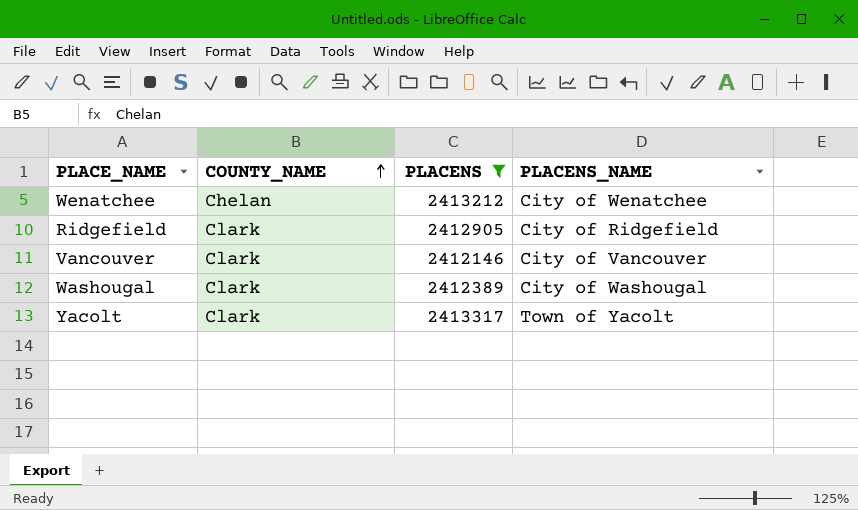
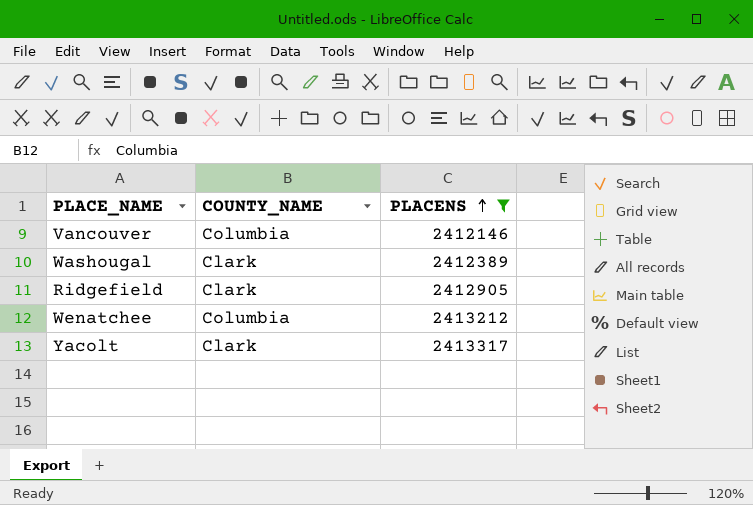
row order: COUNTY_NAME ascending -> PLACENS ascending
column PLACENS_NAME | position: 4 -> none
Vancouver | COUNTY_NAME: Clark -> Columbia
Wenatchee | COUNTY_NAME: Chelan -> Columbia

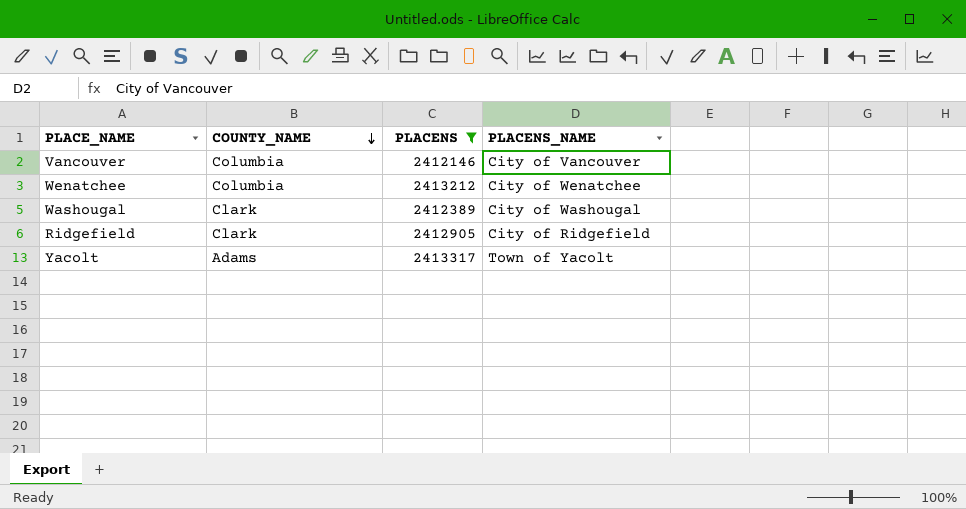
row order: PLACENS ascending -> COUNTY_NAME descending
column PLACENS_NAME | position: none -> 4
Yacolt | COUNTY_NAME: Clark -> Adams

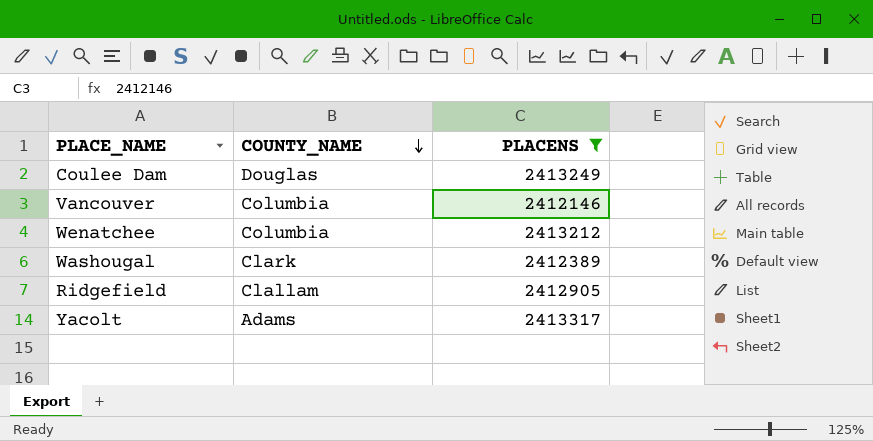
column PLACENS_NAME | position: 4 -> none
row Coulee Dam: none -> Douglas | 2413249
Ridgefield | COUNTY_NAME: Clark -> Clallam

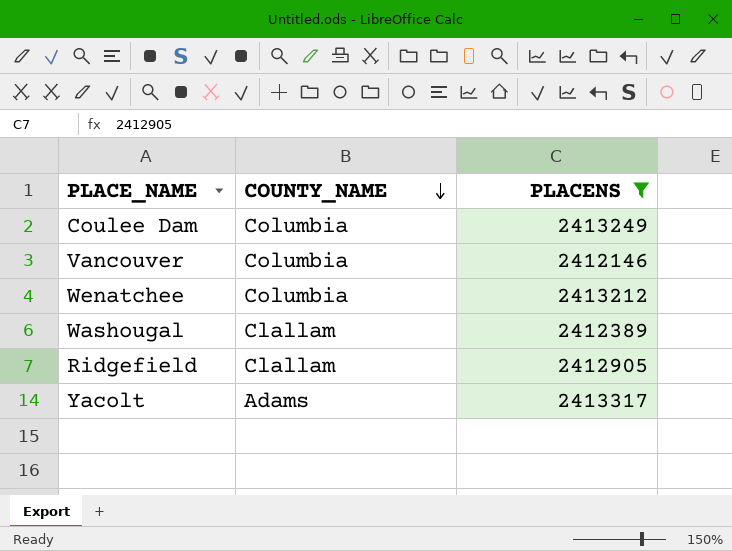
Coulee Dam | COUNTY_NAME: Douglas -> Columbia
Washougal | COUNTY_NAME: Clark -> Clallam

